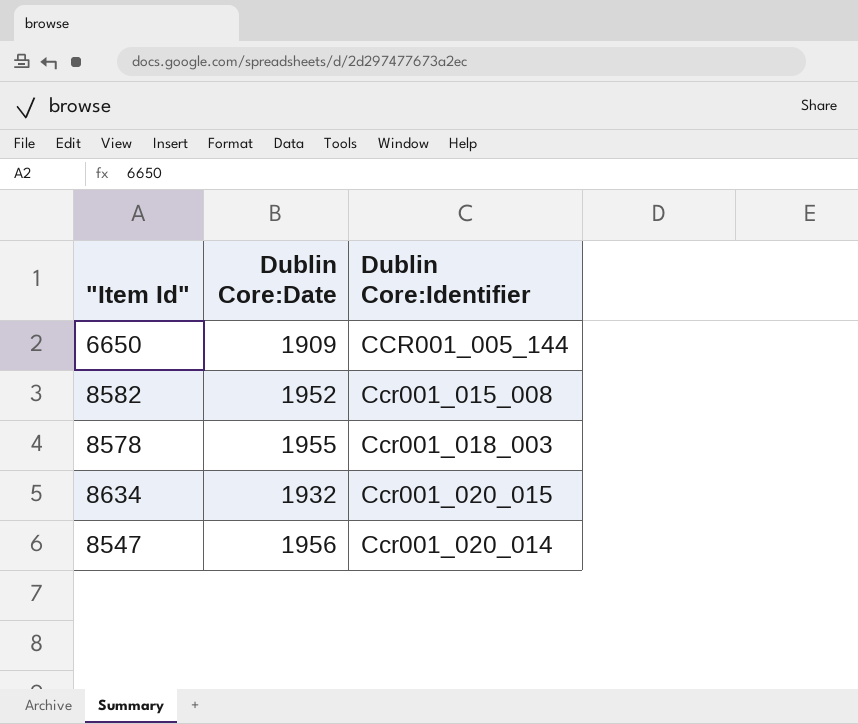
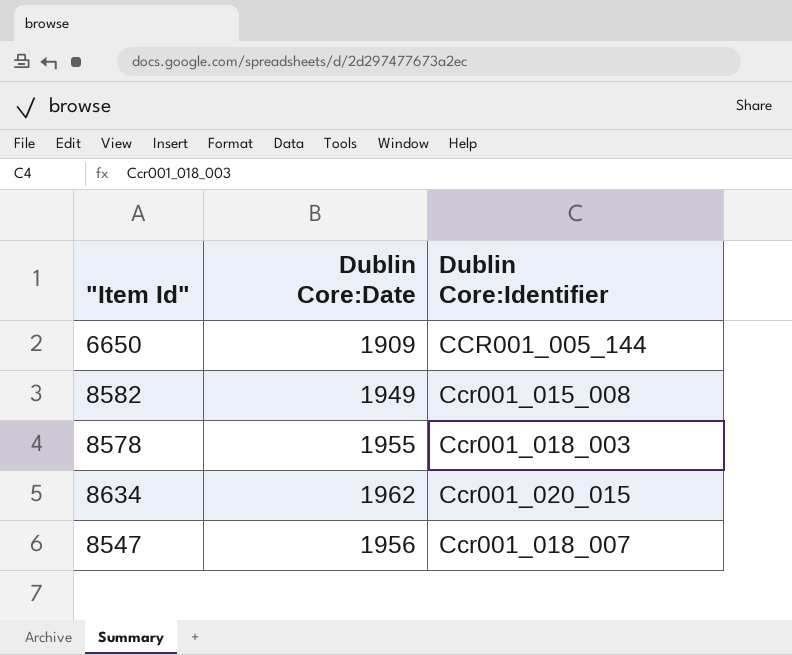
8582 | Dublin Core:Date: 1952 -> 1949
8634 | Dublin Core:Date: 1932 -> 1962
8547 | Dublin Core:Identifier: Ccr001_020_014 -> Ccr001_018_007

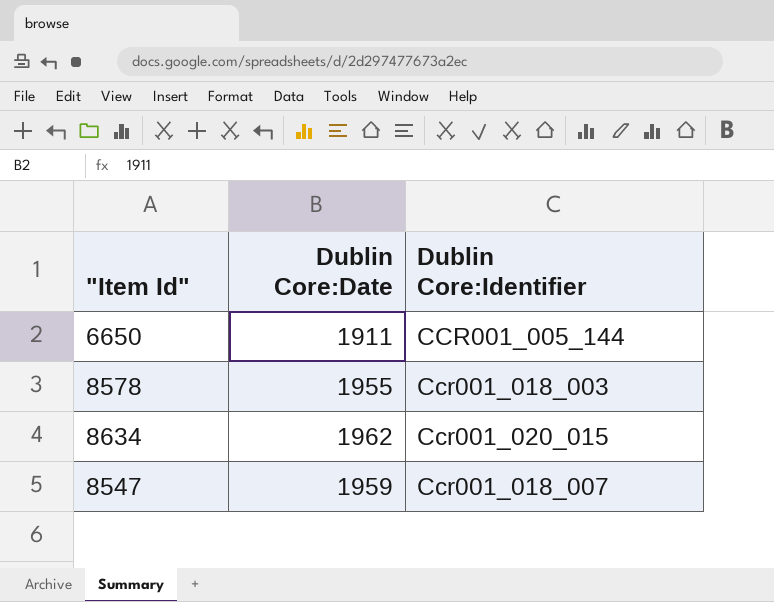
row 8582: 1949 | Ccr001_015_008 -> none
6650 | Dublin Core:Date: 1909 -> 1911
8547 | Dublin Core:Date: 1956 -> 1959

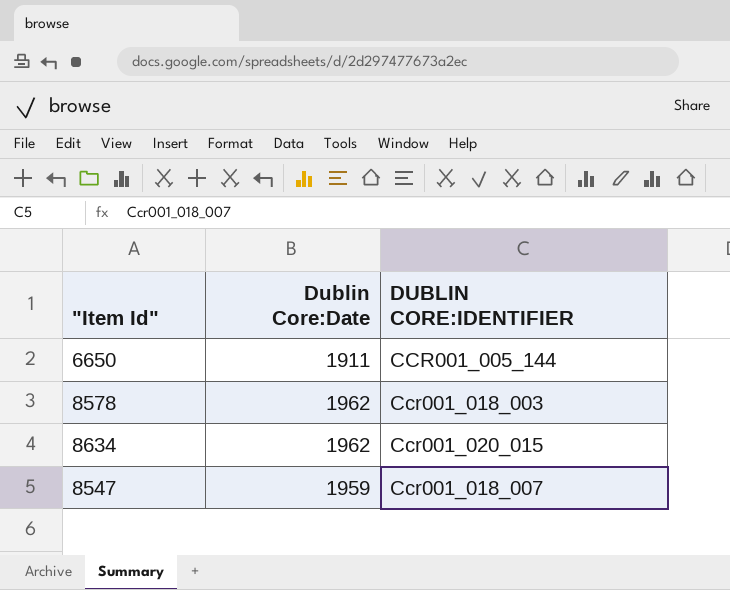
column name: Dublin Core:Identifier -> DUBLIN CORE:IDENTIFIER
8578 | Dublin Core:Date: 1955 -> 1962

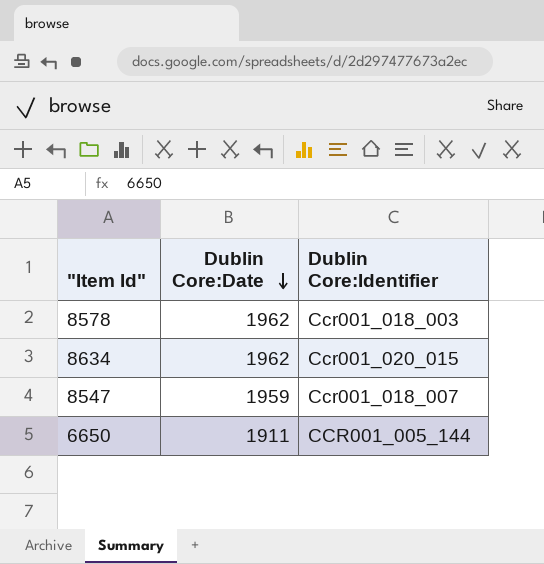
row order: none -> Dublin Core:Date descending
column name: DUBLIN CORE:IDENTIFIER -> Dublin Core:Identifier

